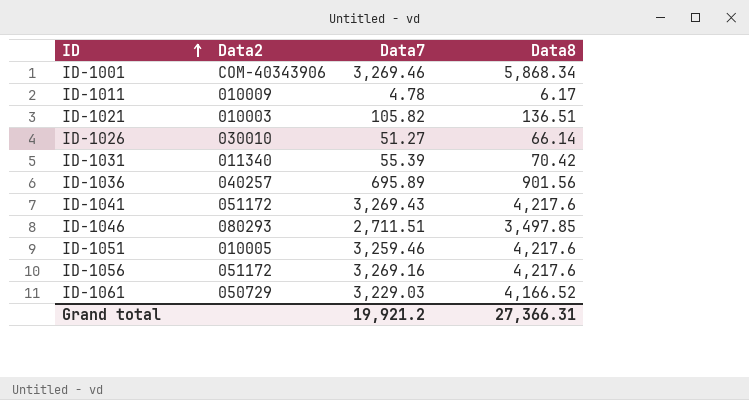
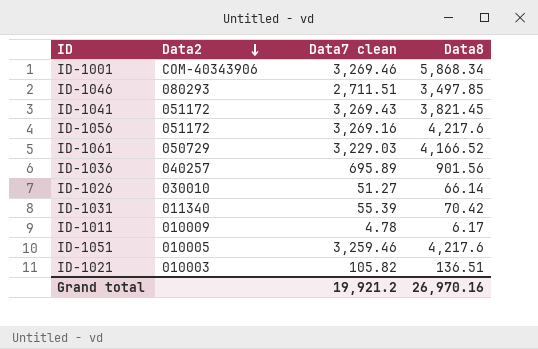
row order: ID ascending -> Data2 descending
column name: Data7 -> Data7 clean
ID-1041 | Data8: 4,217.6 -> 3,821.45
Grand total | Data8: 27,366.31 -> 26,970.16

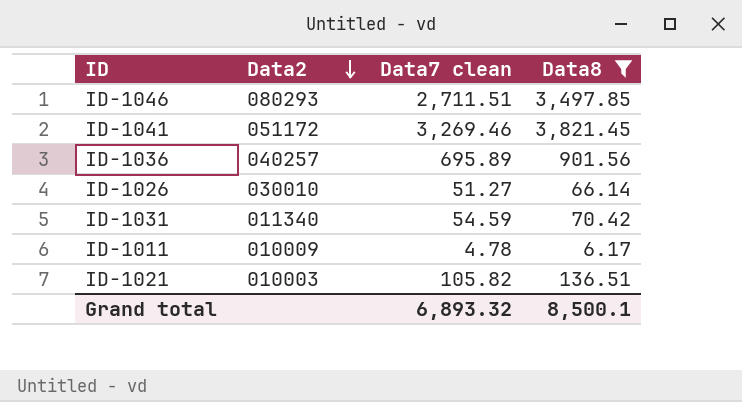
filter: none -> Data8 <= 3,821.45
ID-1041 | Data7 clean: 3,269.43 -> 3,269.46
ID-1031 | Data7 clean: 55.39 -> 54.59
Grand total | Data7 clean: 19,921.2 -> 6,893.32
Grand total | Data8: 26,970.16 -> 8,500.1

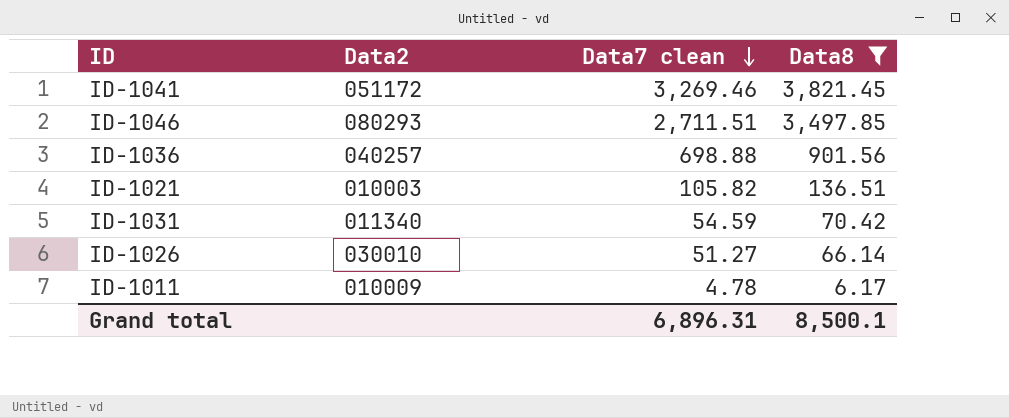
row order: Data2 descending -> Data7 clean descending
ID-1036 | Data7 clean: 695.89 -> 698.88
Grand total | Data7 clean: 6,893.32 -> 6,896.31

